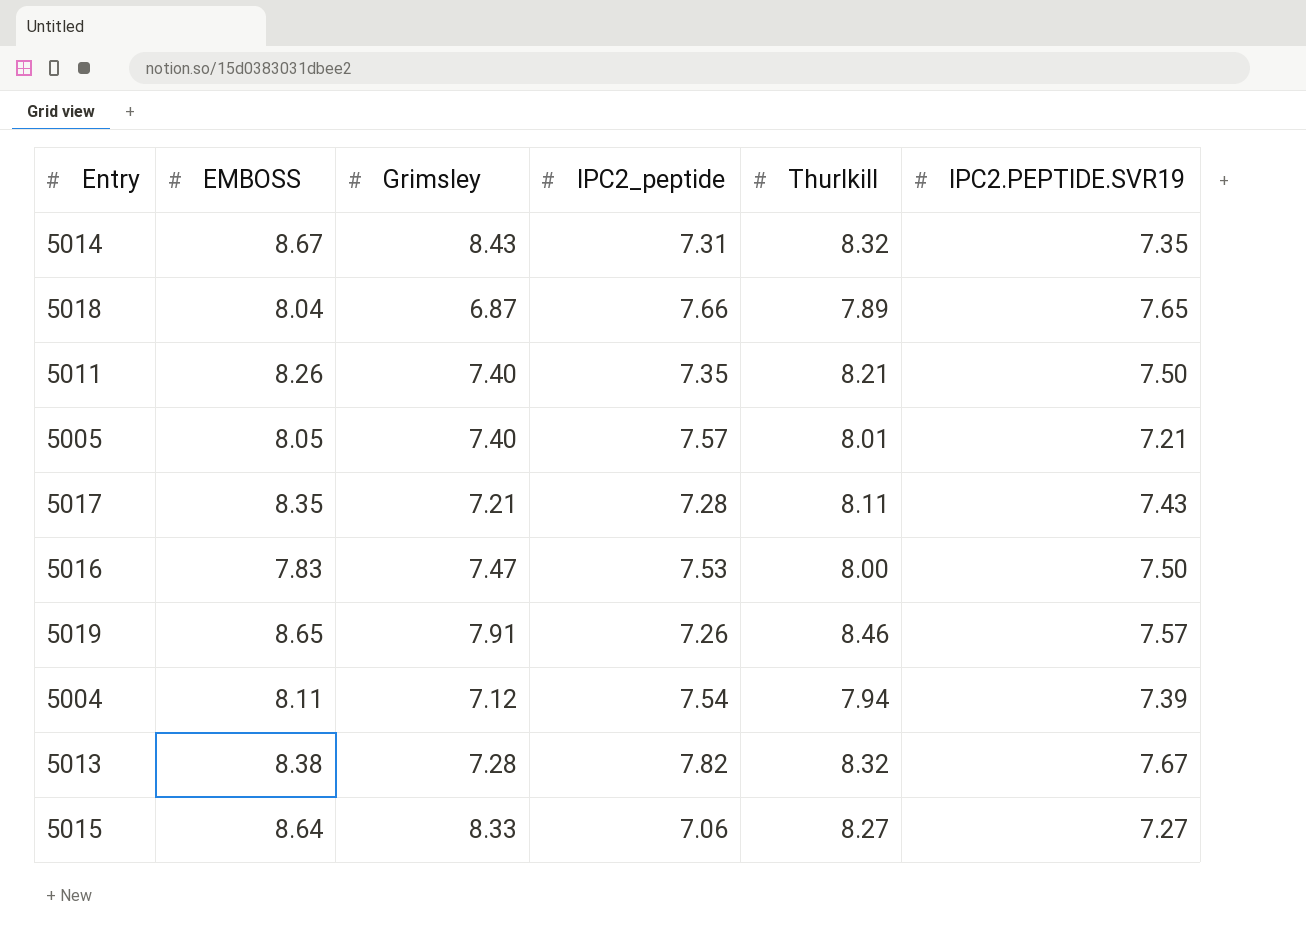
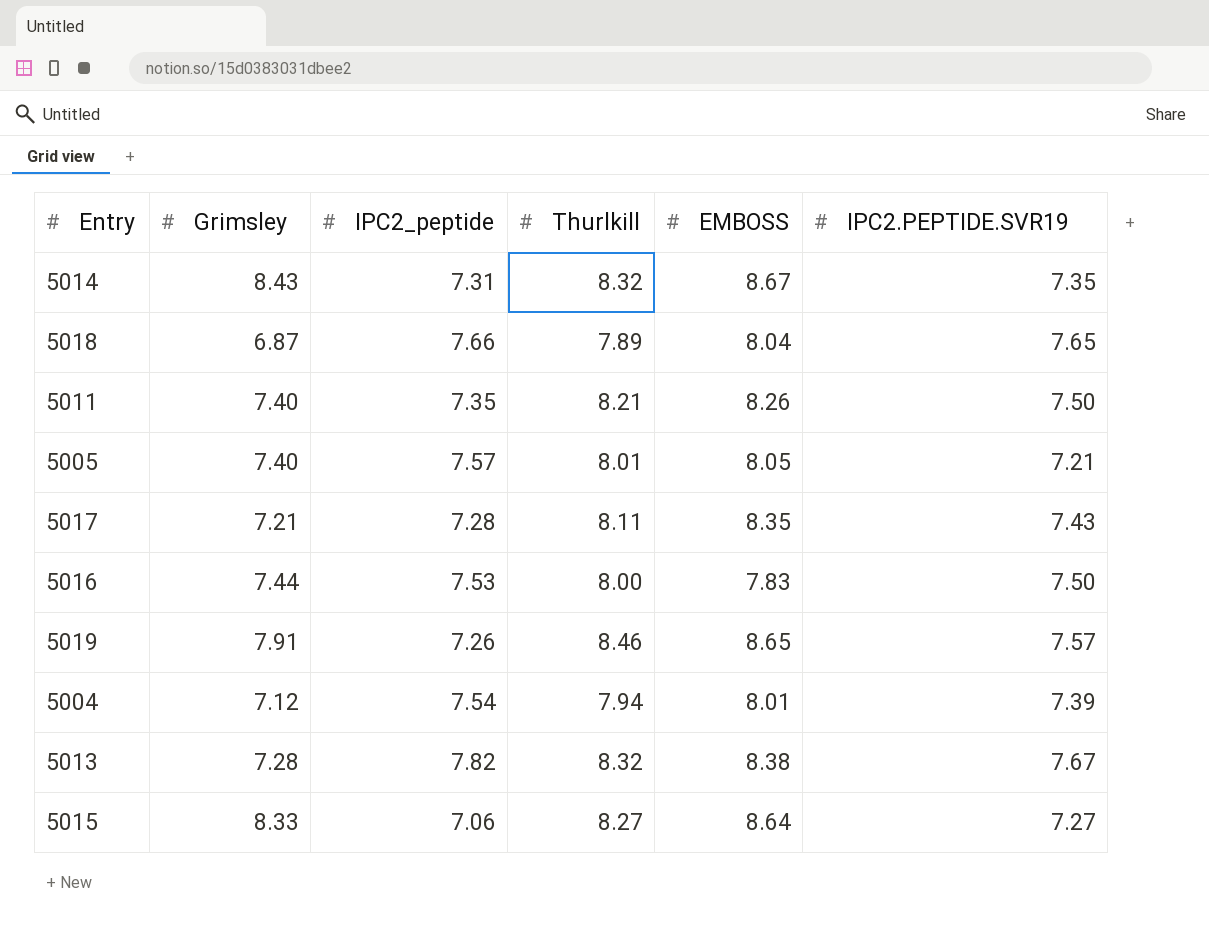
column EMBOSS | position: 2 -> 5
5016 | Grimsley: 7.47 -> 7.44
5004 | EMBOSS: 8.11 -> 8.01

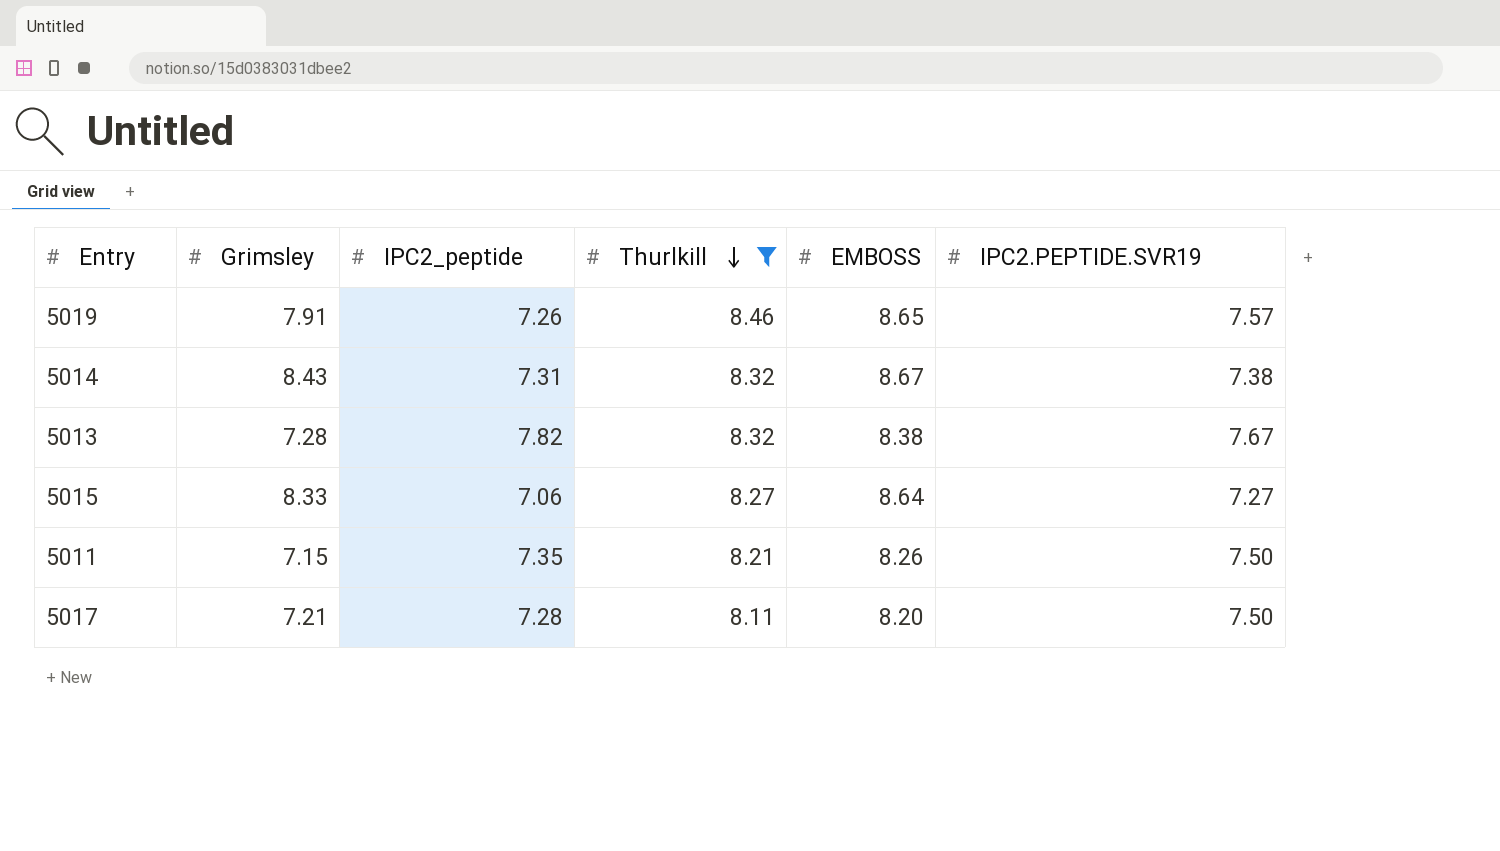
filter: none -> Thurlkill >= 8.11
row order: none -> Thurlkill descending
5014 | IPC2.PEPTIDE.SVR19: 7.35 -> 7.38
5011 | Grimsley: 7.40 -> 7.15
5017 | EMBOSS: 8.35 -> 8.20
5017 | IPC2.PEPTIDE.SVR19: 7.43 -> 7.50

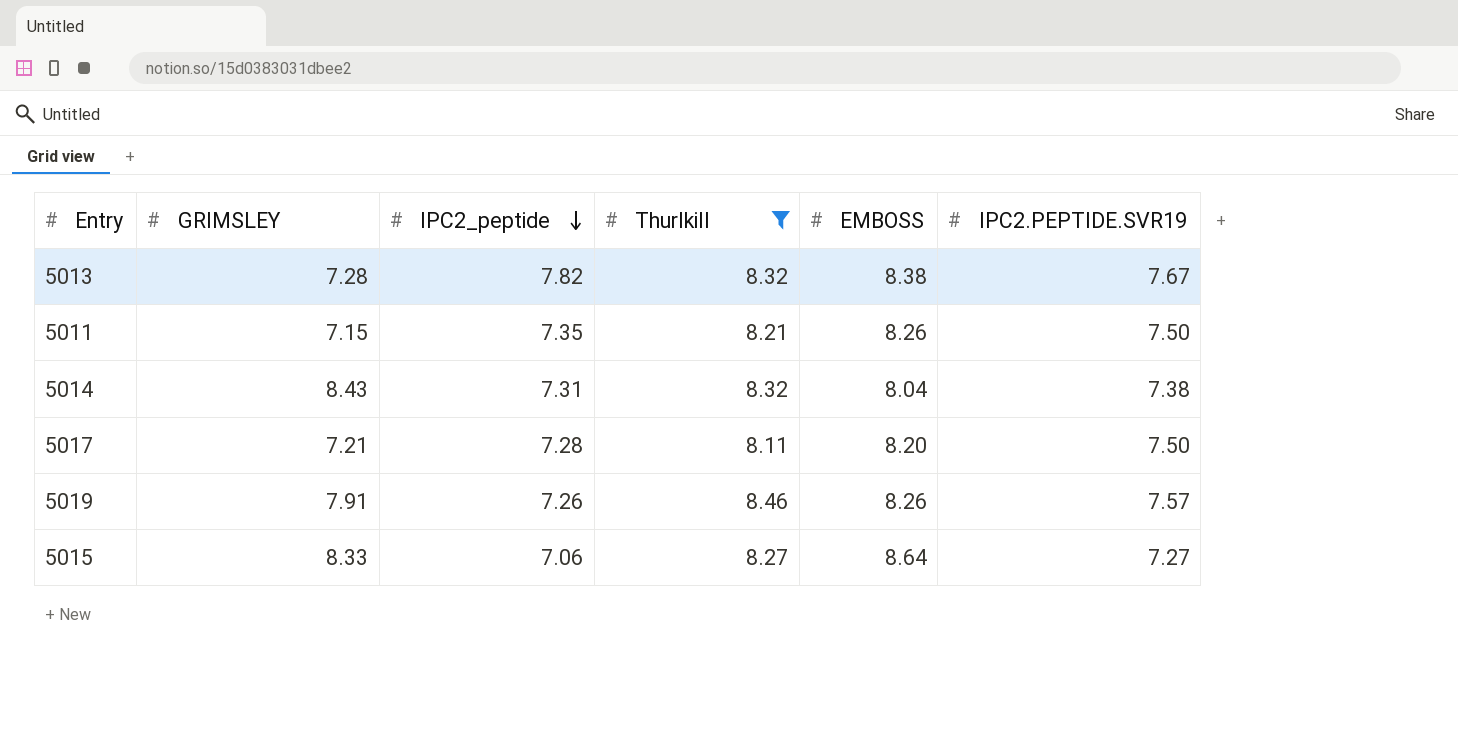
row order: Thurlkill descending -> IPC2_peptide descending
column name: Grimsley -> GRIMSLEY
5014 | EMBOSS: 8.67 -> 8.04
5019 | EMBOSS: 8.65 -> 8.26

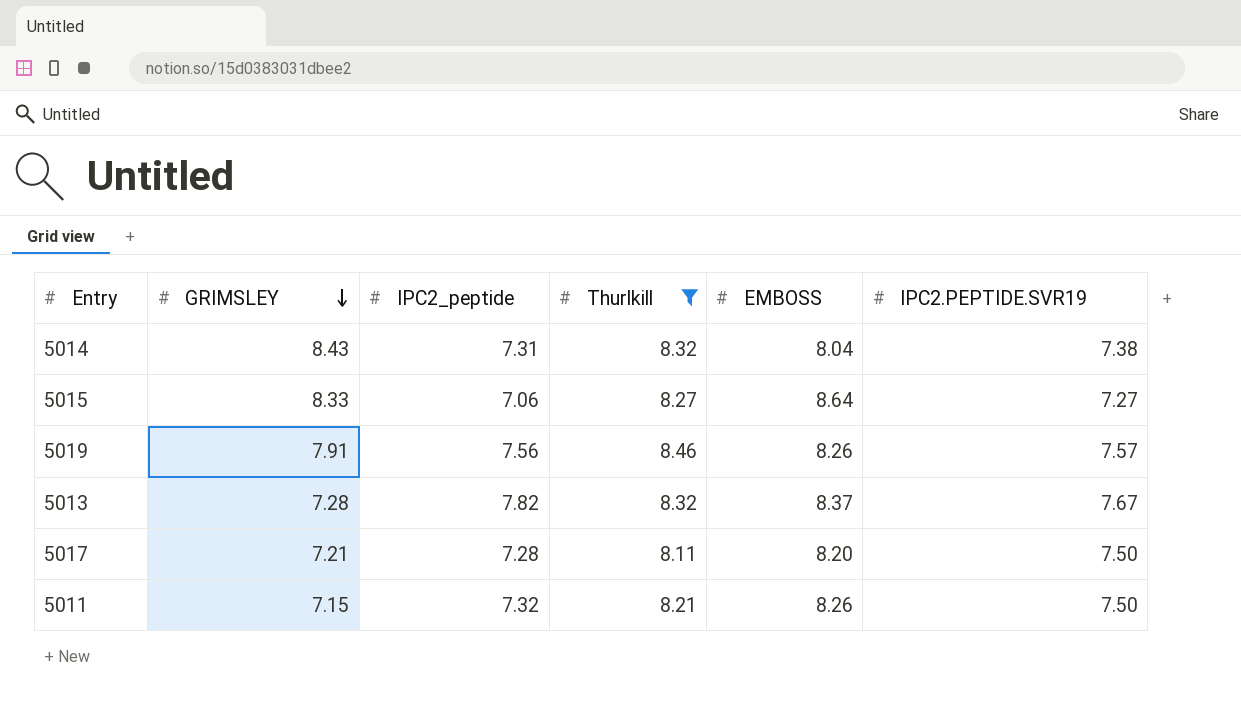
row order: IPC2_peptide descending -> GRIMSLEY descending
5019 | IPC2_peptide: 7.26 -> 7.56
5013 | EMBOSS: 8.38 -> 8.37
5011 | IPC2_peptide: 7.35 -> 7.32

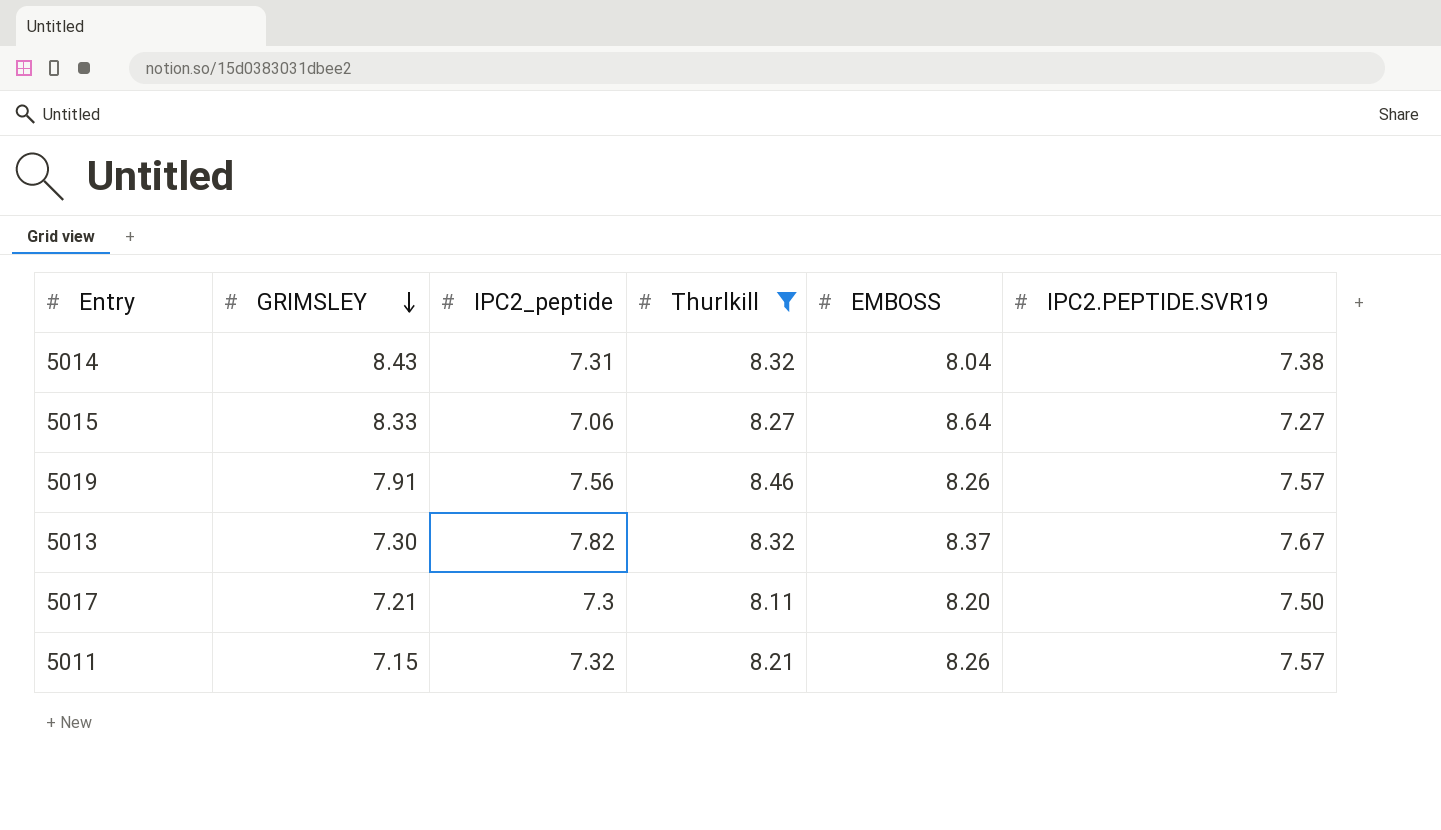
5013 | GRIMSLEY: 7.28 -> 7.30
5017 | IPC2_peptide: 7.28 -> 7.3
5011 | IPC2.PEPTIDE.SVR19: 7.50 -> 7.57

